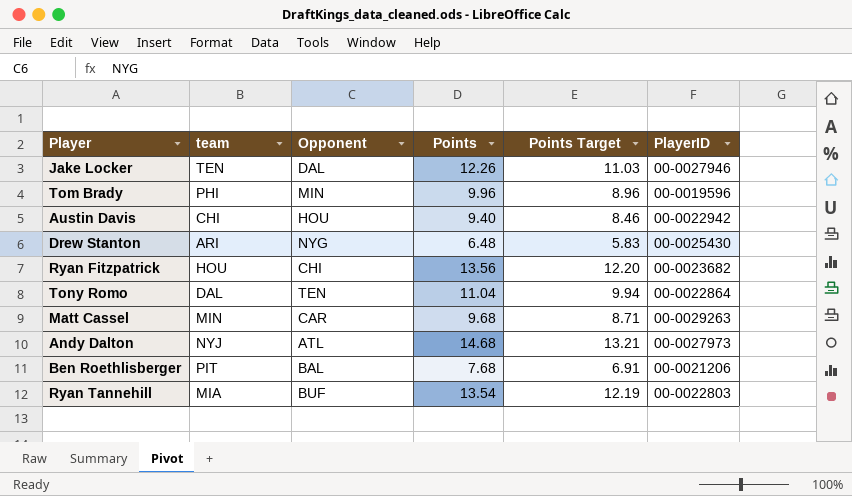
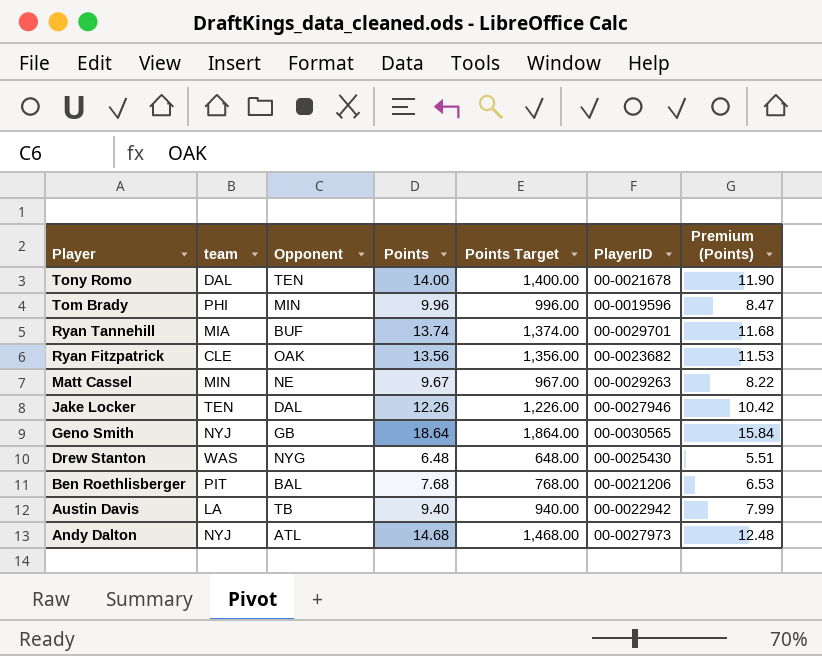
row order: none -> Player descending
column Points Target | formula: [Points] * 0.9 -> [Points] * 100
column Premium (Points) | formula: none -> [Points] * 0.85
Tony Romo | Points: 11.04 -> 14.00
Tony Romo | PlayerID: 00-0022864 -> 00-0021678
Ryan Tannehill | Points: 13.54 -> 13.74
Ryan Tannehill | PlayerID: 00-0022803 -> 00-0029701
Ryan Fitzpatrick | team: HOU -> CLE
Ryan Fitzpatrick | Opponent: CHI -> OAK
Matt Cassel | Opponent: CAR -> NE
Matt Cassel | Points: 9.68 -> 9.67
row Geno Smith: none -> NYJ | GB | 18.64 | 1,864.00 | 00-0030565 | 15.84
Drew Stanton | team: ARI -> WAS
Austin Davis | team: CHI -> LA
Austin Davis | Opponent: HOU -> TB

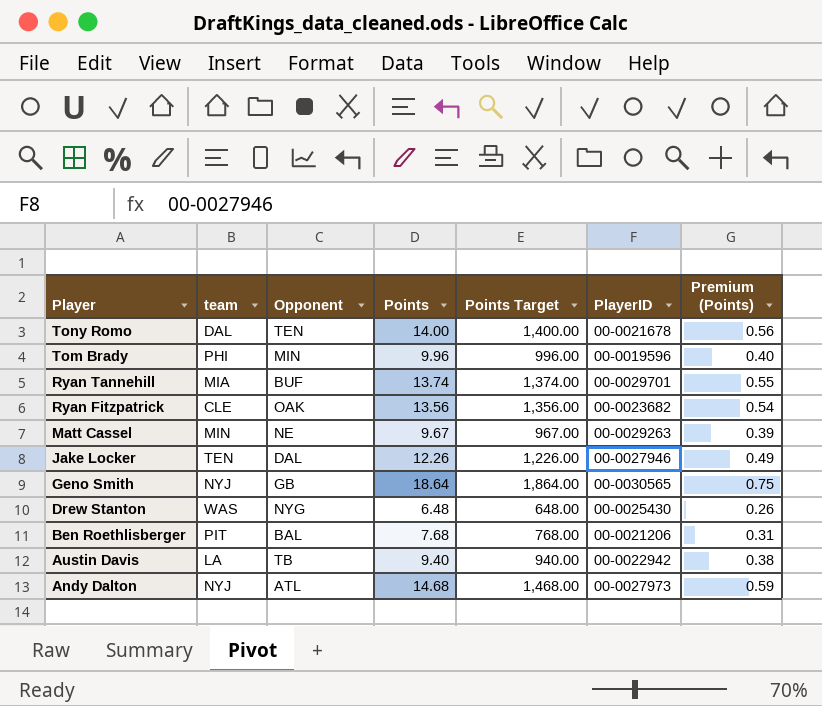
column Premium (Points) | formula: [Points] * 0.85 -> [Points] * 0.04

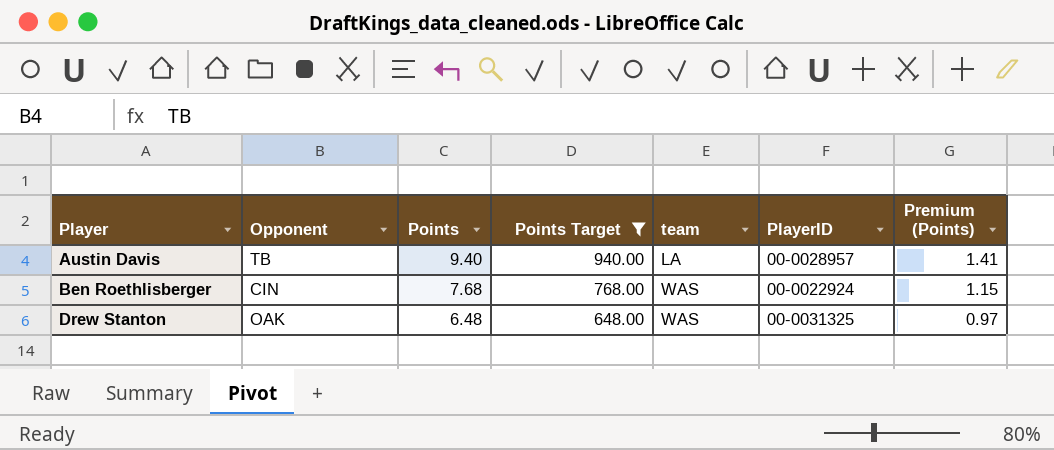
filter: none -> Points Target <= 940.00
row order: Player descending -> Player ascending
column team | position: 2 -> 5
column Premium (Points) | formula: [Points] * 0.04 -> [Points] * 0.15
Austin Davis | PlayerID: 00-0022942 -> 00-0028957
Ben Roethlisberger | Opponent: BAL -> CIN
Ben Roethlisberger | team: PIT -> WAS
Ben Roethlisberger | PlayerID: 00-0021206 -> 00-0022924
Drew Stanton | Opponent: NYG -> OAK
Drew Stanton | PlayerID: 00-0025430 -> 00-0031325

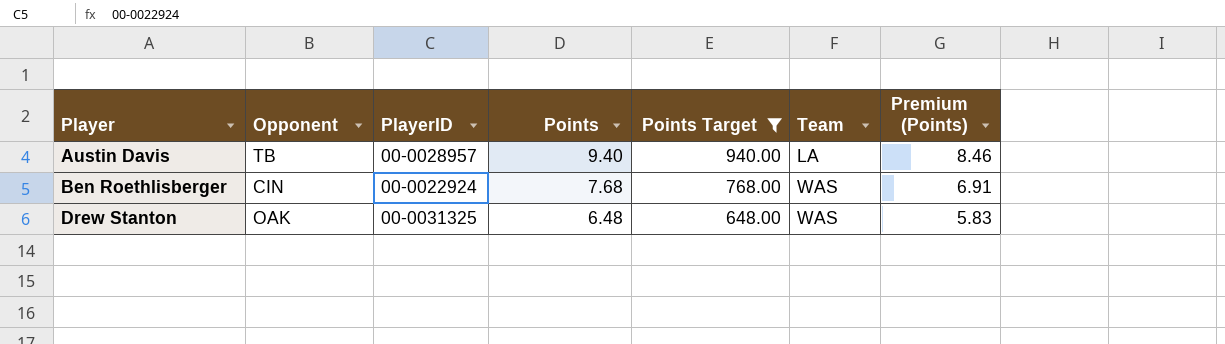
column PlayerID | position: 6 -> 3
column name: team -> Team
column Premium (Points) | formula: [Points] * 0.15 -> [Points] * 0.9

